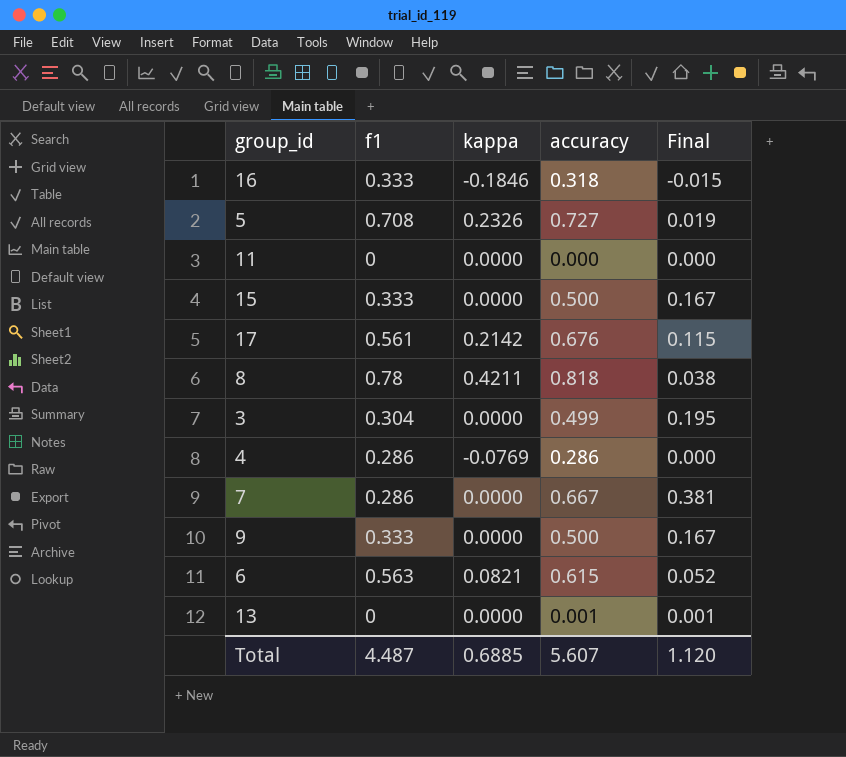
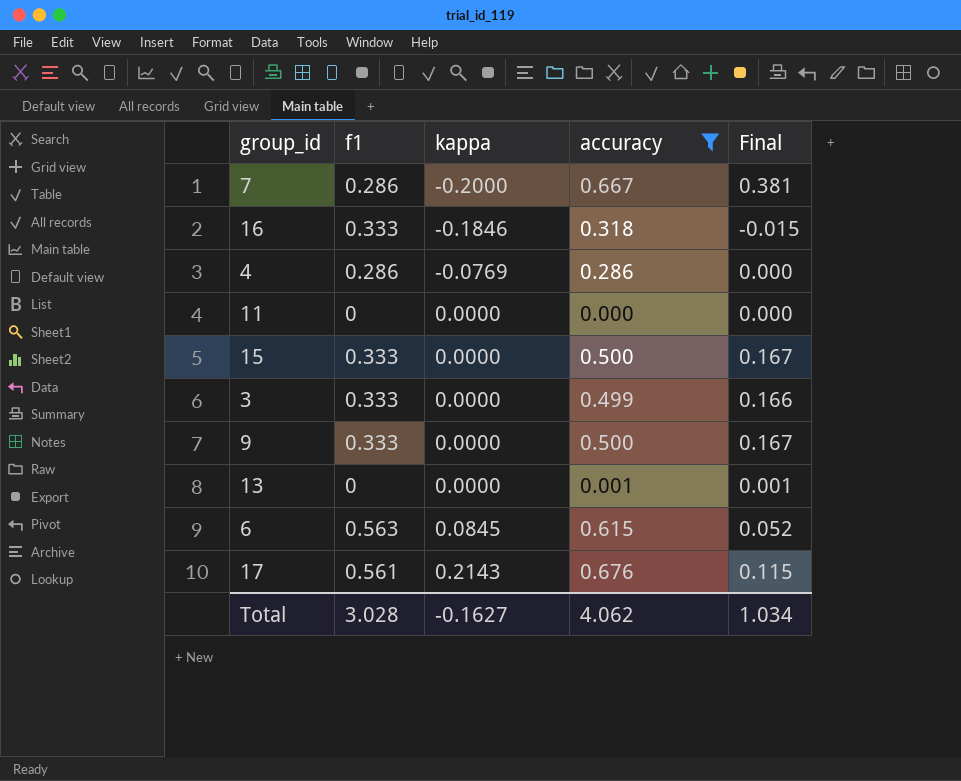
filter: none -> accuracy <= 0.676
row order: none -> kappa ascending
7 | kappa: 0.0000 -> -0.2000
3 | f1: 0.304 -> 0.333
3 | Final: 0.195 -> 0.166
6 | kappa: 0.0821 -> 0.0845
17 | kappa: 0.2142 -> 0.2143
Total | f1: 4.487 -> 3.028
Total | kappa: 0.6885 -> -0.1627
Total | accuracy: 5.607 -> 4.062
Total | Final: 1.120 -> 1.034

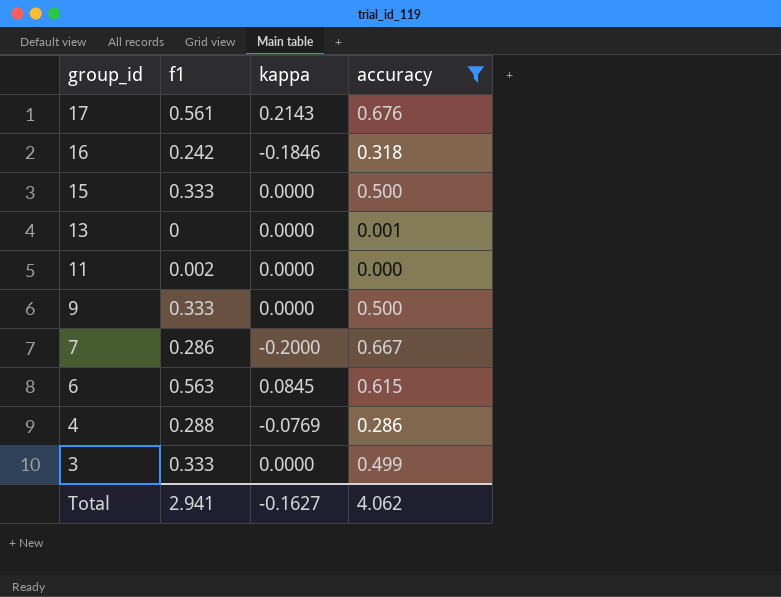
row order: kappa ascending -> group_id descending
column Final | formula: [accuracy] - [f1] -> none
16 | f1: 0.333 -> 0.242
11 | f1: 0 -> 0.002
4 | f1: 0.286 -> 0.288
Total | f1: 3.028 -> 2.941

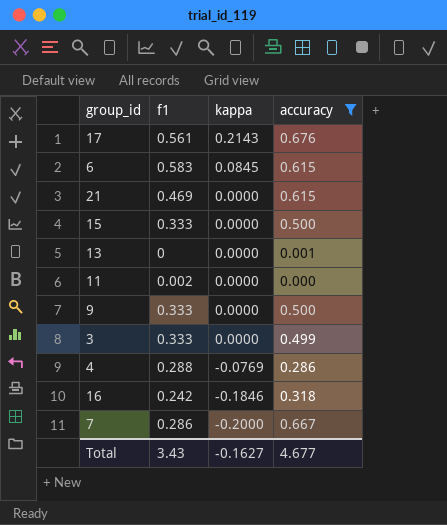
row order: group_id descending -> kappa descending
6 | f1: 0.563 -> 0.583
row 21: none -> 0.469 | 0.0000 | 0.615
Total | f1: 2.941 -> 3.43
Total | accuracy: 4.062 -> 4.677

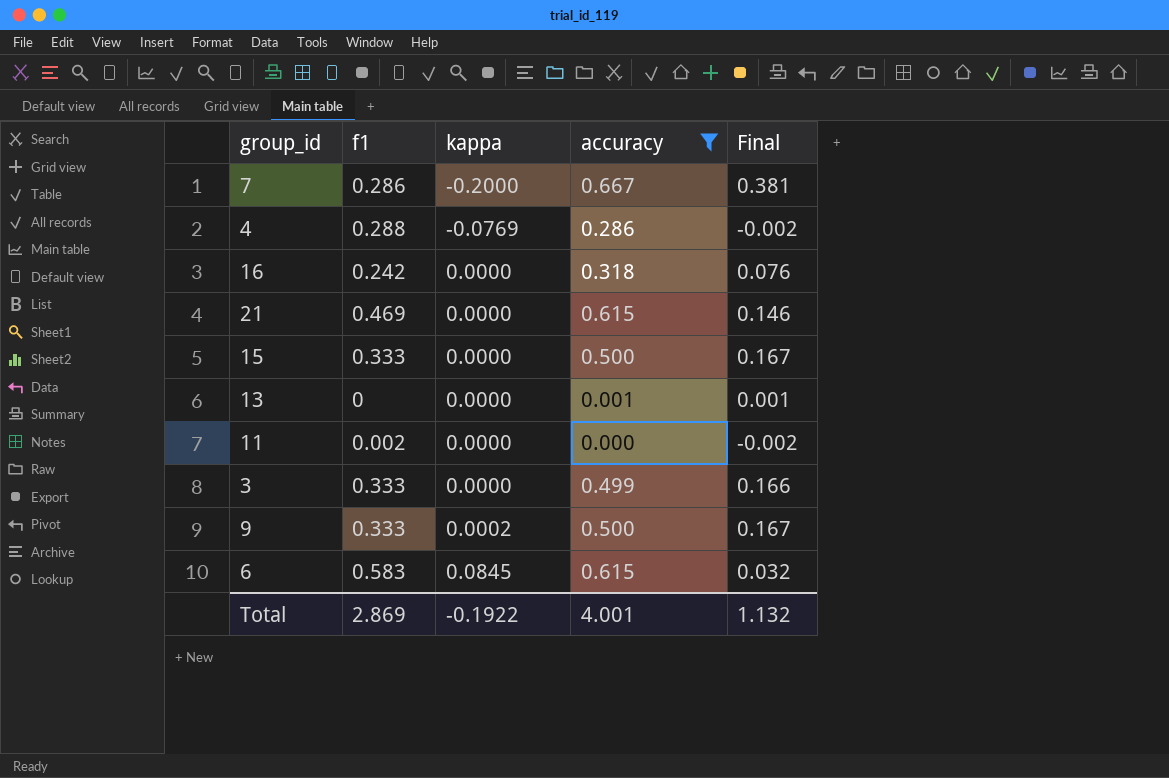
row order: kappa descending -> kappa ascending
column Final | formula: none -> [accuracy] - [f1]
row 17: 0.561 | 0.2143 | 0.676 -> none
16 | kappa: -0.1846 -> 0.0000
9 | kappa: 0.0000 -> 0.0002
Total | f1: 3.43 -> 2.869
Total | kappa: -0.1627 -> -0.1922
Total | accuracy: 4.677 -> 4.001

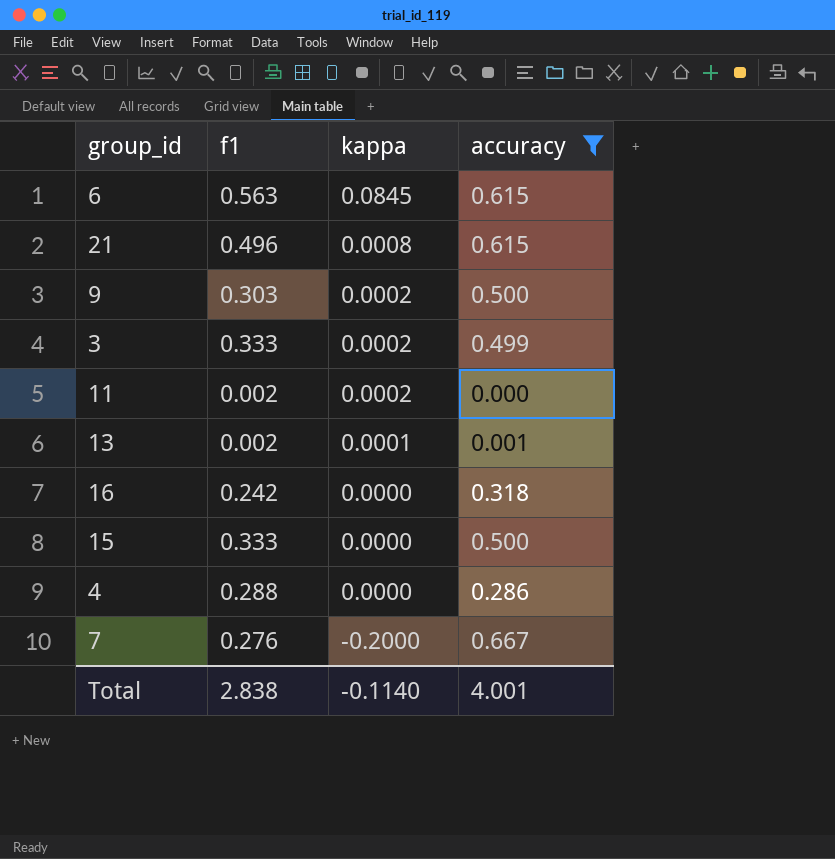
row order: kappa ascending -> kappa descending
column Final | formula: [accuracy] - [f1] -> none
6 | f1: 0.583 -> 0.563
21 | f1: 0.469 -> 0.496
21 | kappa: 0.0000 -> 0.0008
9 | f1: 0.333 -> 0.303
3 | kappa: 0.0000 -> 0.0002
11 | kappa: 0.0000 -> 0.0002
13 | f1: 0 -> 0.002
13 | kappa: 0.0000 -> 0.0001
4 | kappa: -0.0769 -> 0.0000
7 | f1: 0.286 -> 0.276
Total | f1: 2.869 -> 2.838
Total | kappa: -0.1922 -> -0.1140

